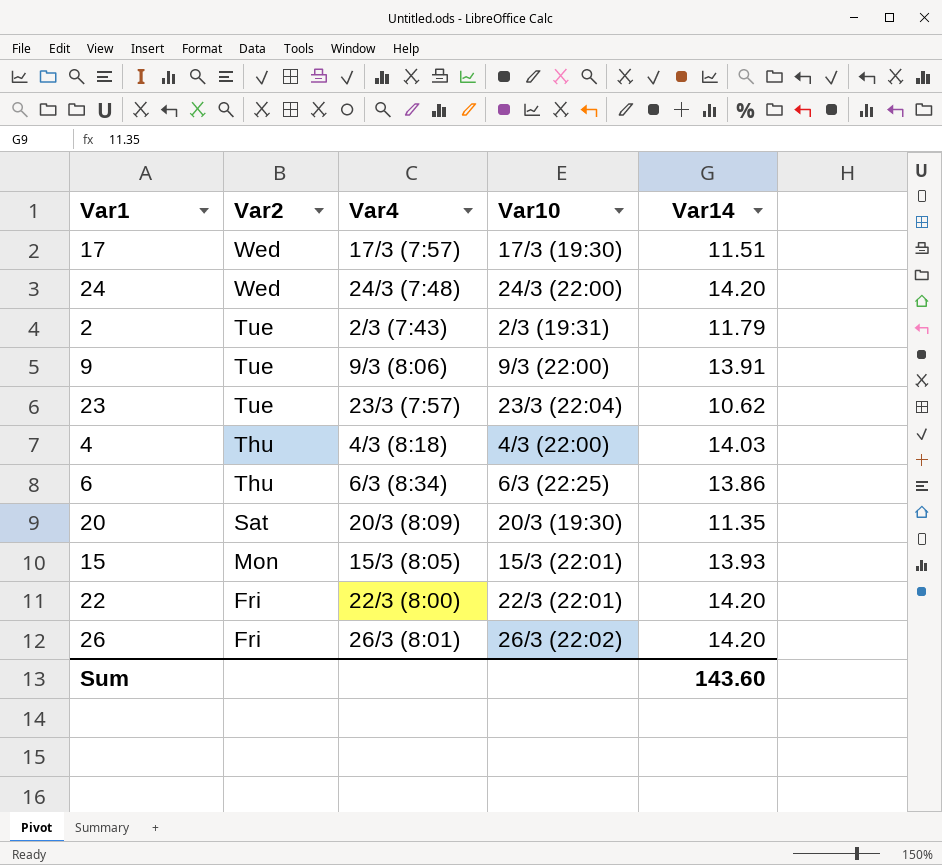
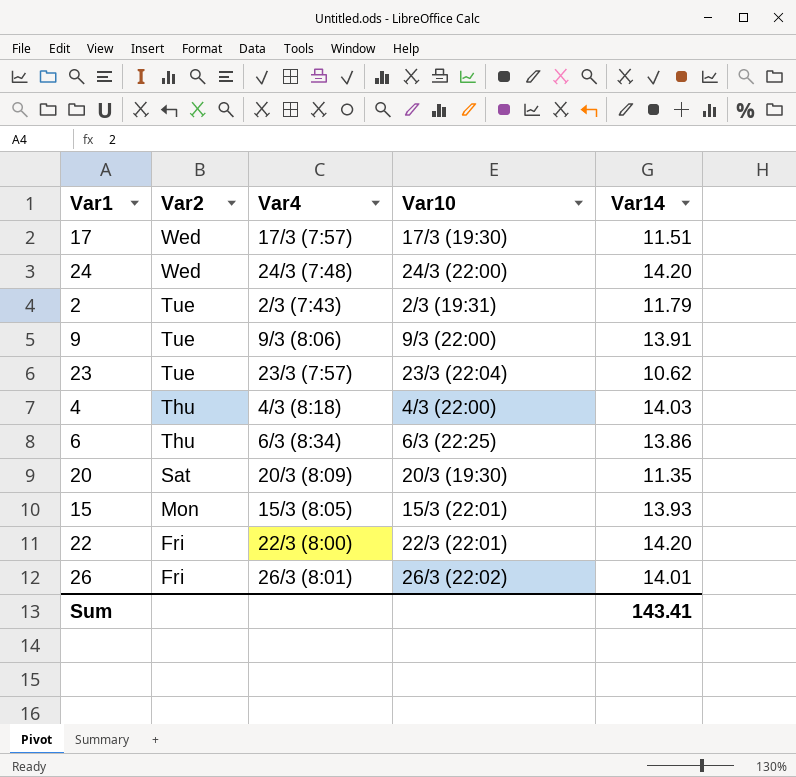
26 | Var14: 14.20 -> 14.01
Sum | Var14: 143.60 -> 143.41

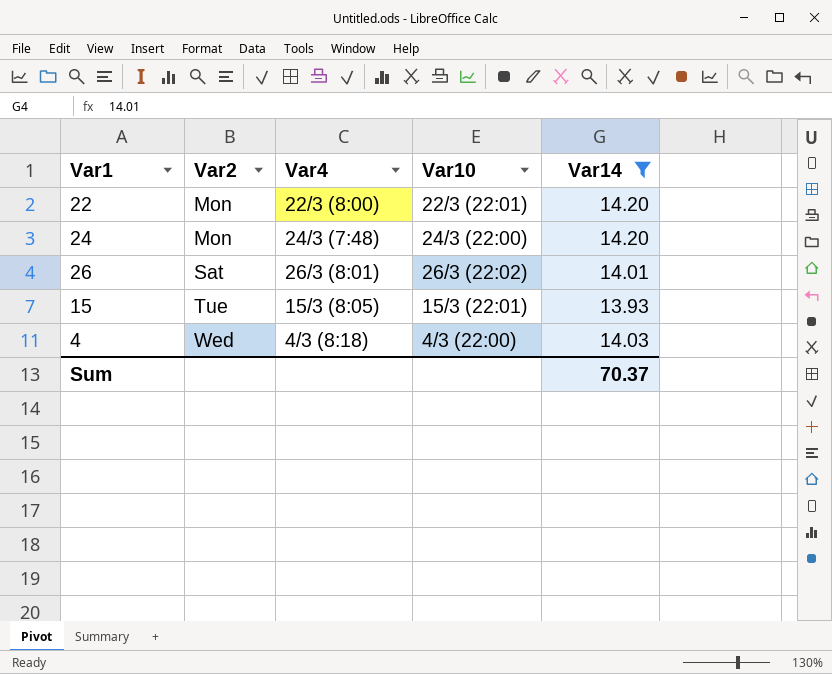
filter: none -> Var14 >= 13.93
row order: Var2 descending -> Var2 ascending
22 | Var2: Fri -> Mon
24 | Var2: Wed -> Mon
26 | Var2: Fri -> Sat
15 | Var2: Mon -> Tue
4 | Var2: Thu -> Wed
Sum | Var14: 143.41 -> 70.37

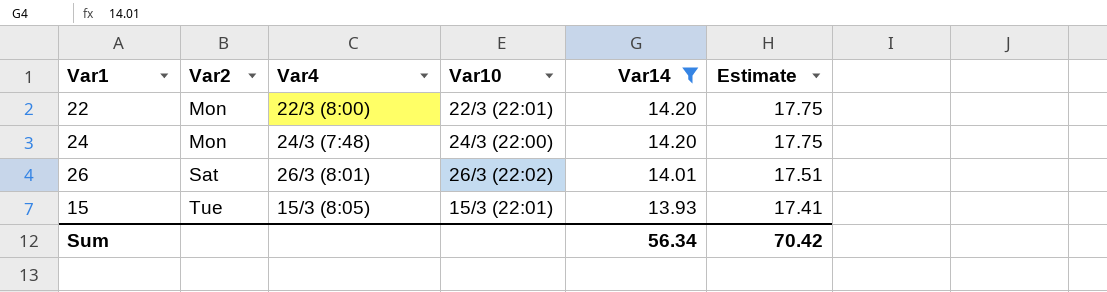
column Estimate | formula: none -> [Var14] * 1.25
row 4: Wed | 4/3 (8:18) | 4/3 (22:00) | 14.03 -> none
Sum | Var14: 70.37 -> 56.34

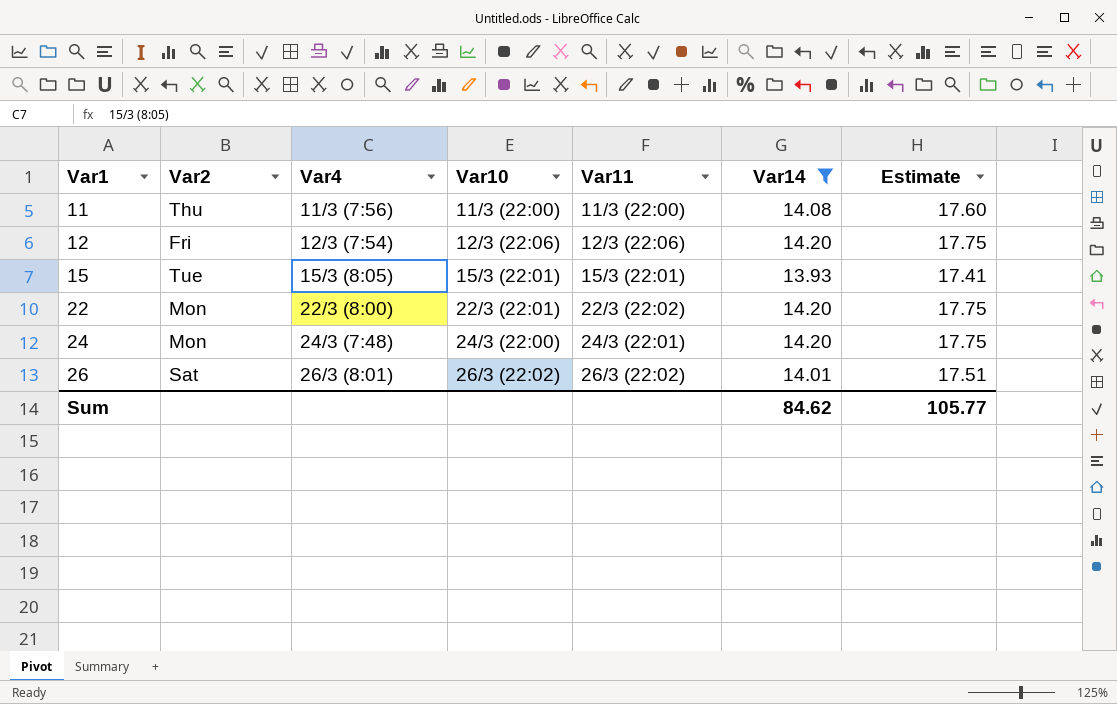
row order: Var2 ascending -> Var1 ascending
column Var11 | position: none -> 5
row 11: none -> Thu | 11/3 (7:56) | 11/3 (22:00) | 11/3 (22:00) | 14.08 | 17.60
row 12: none -> Fri | 12/3 (7:54) | 12/3 (22:06) | 12/3 (22:06) | 14.20 | 17.75
Sum | Var14: 56.34 -> 84.62
Sum | Estimate: 70.42 -> 105.77

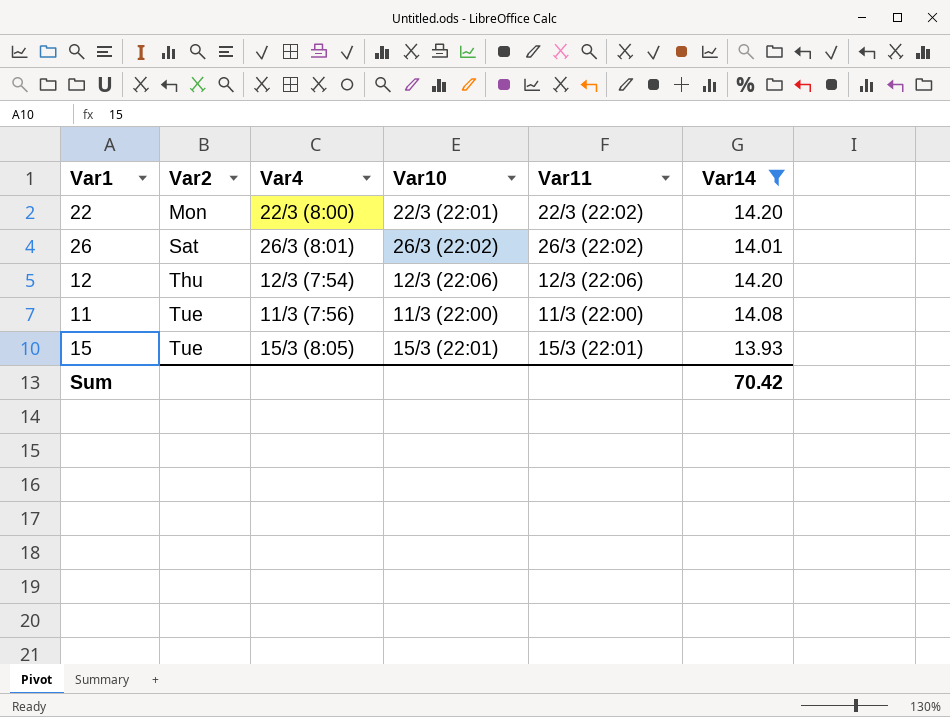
row order: Var1 ascending -> Var2 ascending
column Estimate | formula: [Var14] * 1.25 -> none
row 24: Mon | 24/3 (7:48) | 24/3 (22:00) | 24/3 (22:01) | 14.20 | 17.75 -> none
12 | Var2: Fri -> Thu
11 | Var2: Thu -> Tue
Sum | Var14: 84.62 -> 70.42

